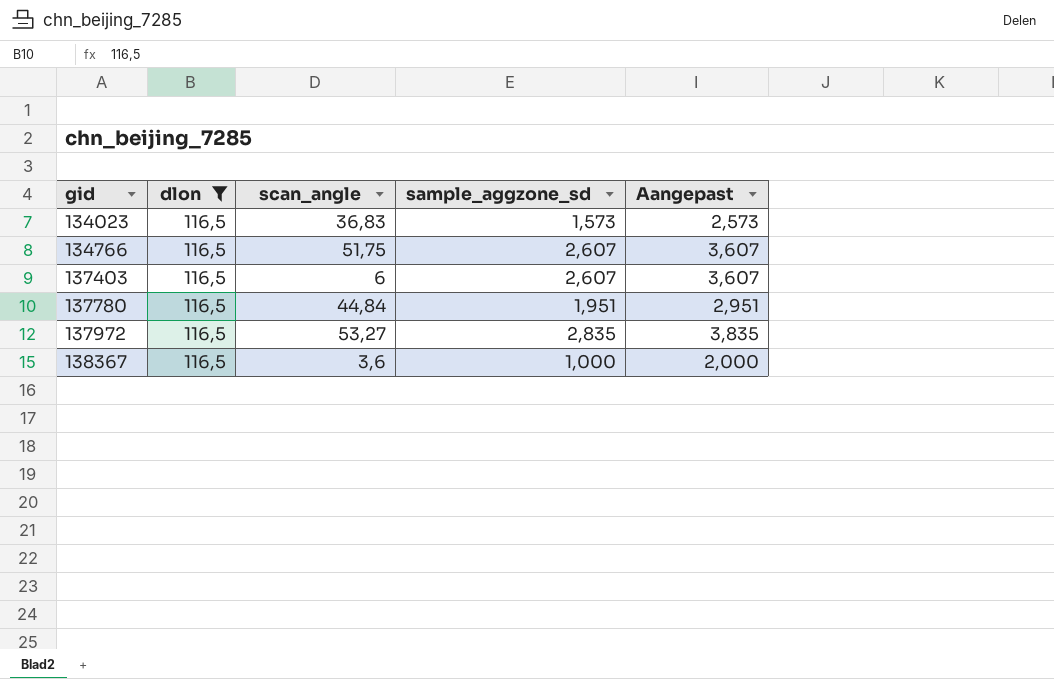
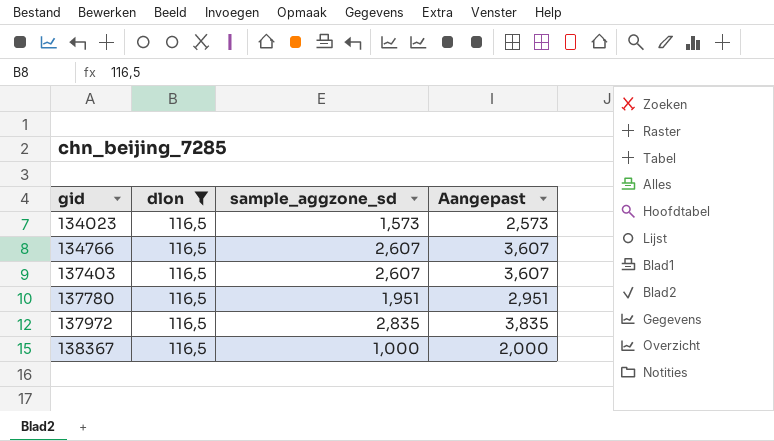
column scan_angle | position: 3 -> none

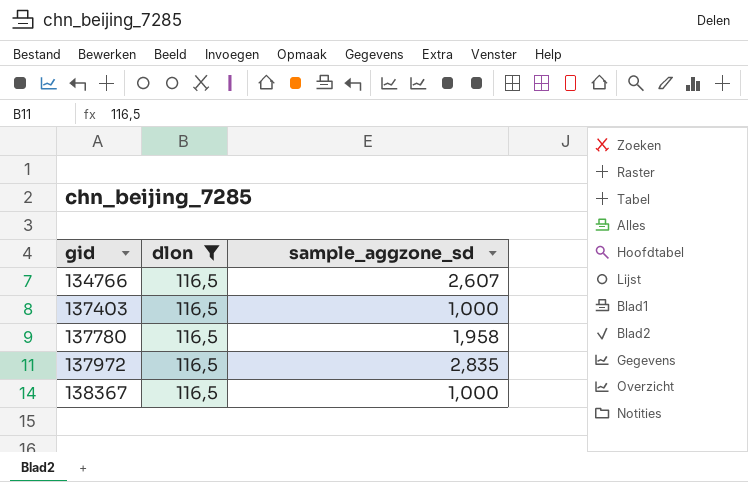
column Aangepast | formula: [sample_aggzone_sd] + 1 -> none
row 134023: 116,5 | 1,573 | 2,573 -> none
137403 | sample_aggzone_sd: 2,607 -> 1,000
137780 | sample_aggzone_sd: 1,951 -> 1,958

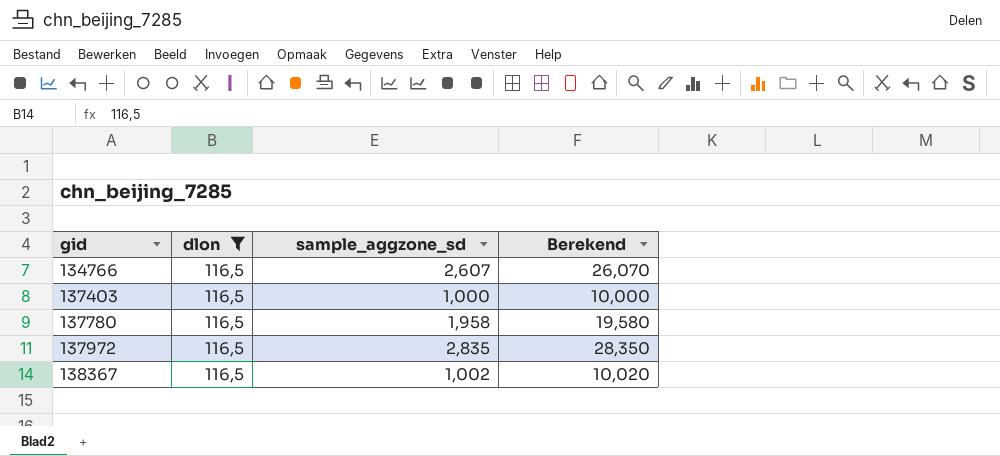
column Berekend | formula: none -> [sample_aggzone_sd] * 10
138367 | sample_aggzone_sd: 1,000 -> 1,002

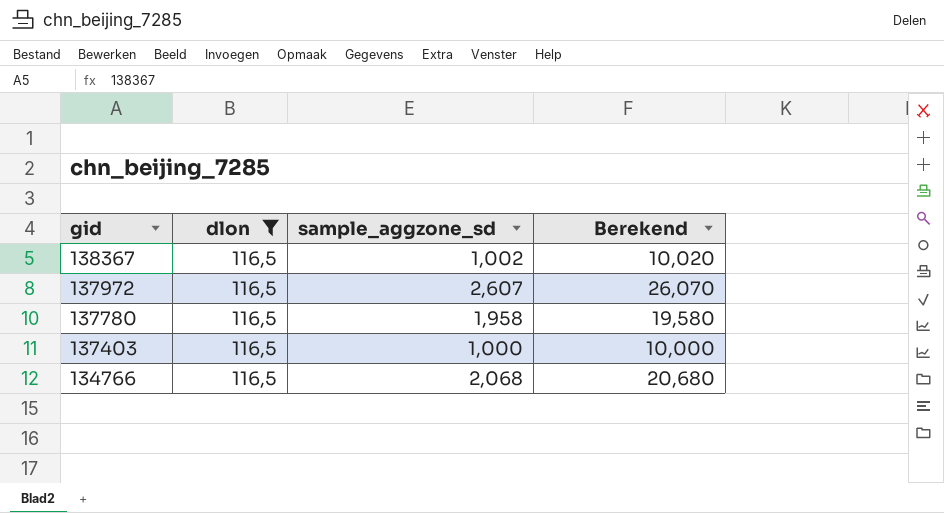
row order: gid ascending -> gid descending
137972 | sample_aggzone_sd: 2,835 -> 2,607
137972 | Berekend: 28,350 -> 26,070
134766 | sample_aggzone_sd: 2,607 -> 2,068
134766 | Berekend: 26,070 -> 20,680

